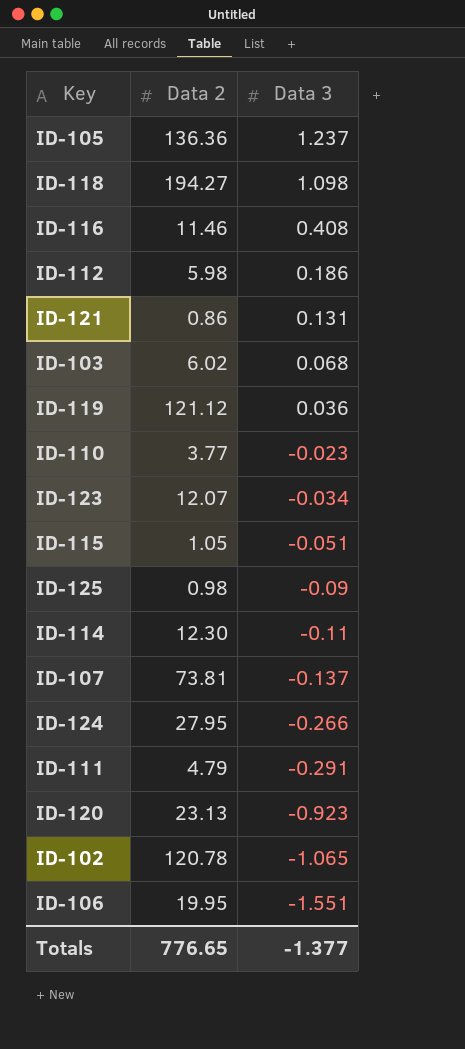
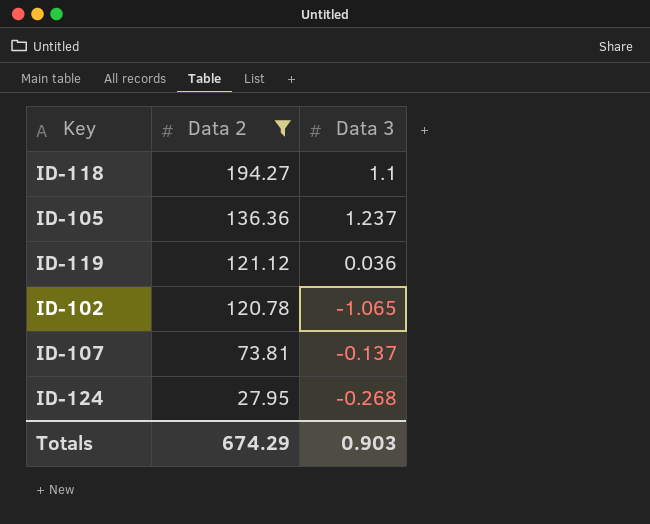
filter: none -> Data 2 >= 27.95
row order: Data 3 descending -> Data 2 descending
ID-118 | Data 3: 1.098 -> 1.1
ID-124 | Data 3: -0.266 -> -0.268
Totals | Data 2: 776.65 -> 674.29
Totals | Data 3: -1.377 -> 0.903

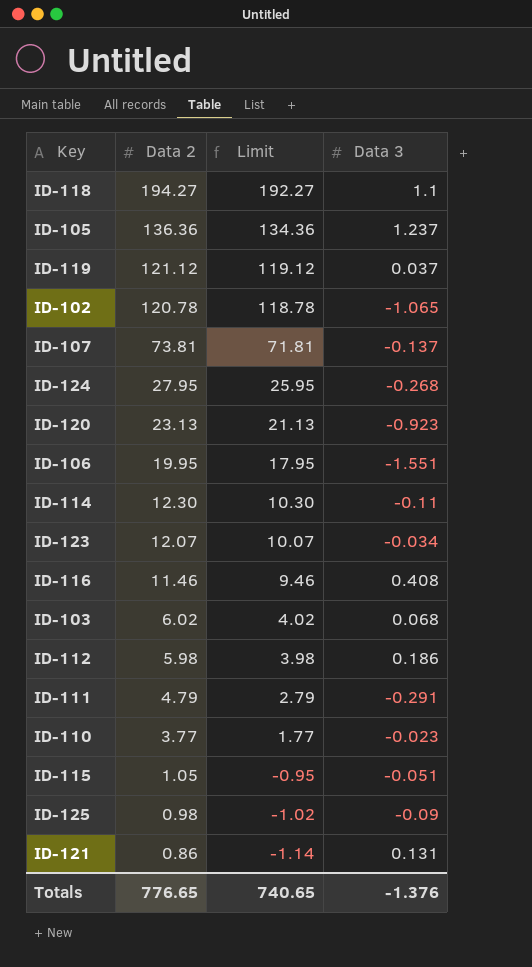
filter: Data 2 >= 27.95 -> none
column Limit | formula: none -> [Data 2] - 2
ID-119 | Data 3: 0.036 -> 0.037
Totals | Data 2: 674.29 -> 776.65
Totals | Data 3: 0.903 -> -1.376

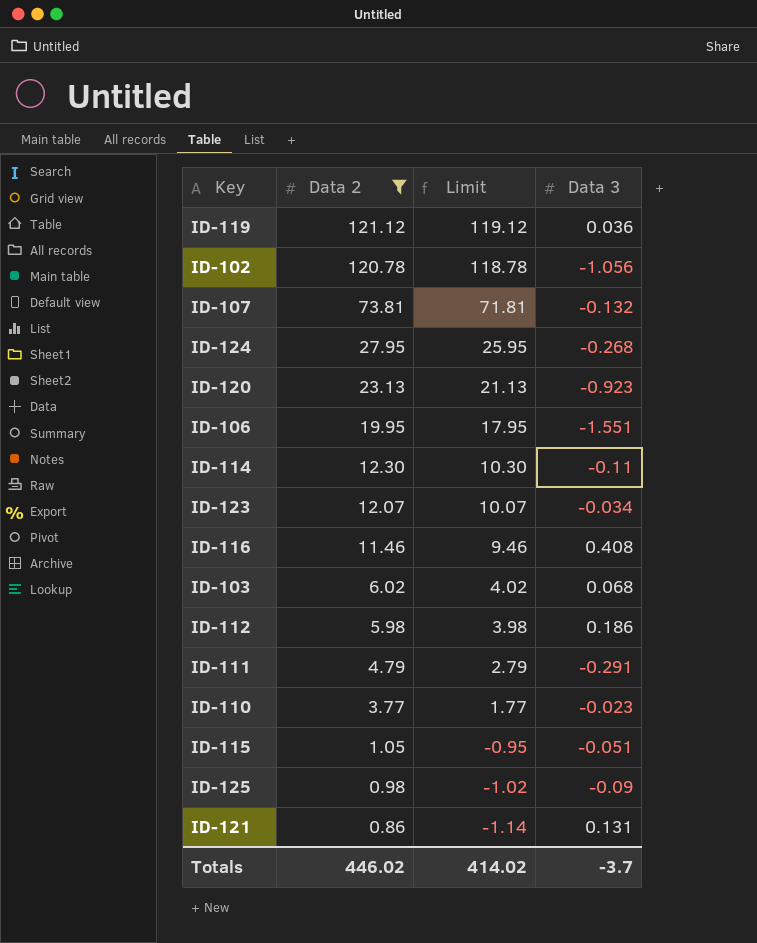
filter: none -> Data 2 <= 121.12
ID-119 | Data 3: 0.037 -> 0.036
ID-102 | Data 3: -1.065 -> -1.056
ID-107 | Data 3: -0.137 -> -0.132
Totals | Data 2: 776.65 -> 446.02
Totals | Limit: 740.65 -> 414.02
Totals | Data 3: -1.376 -> -3.7

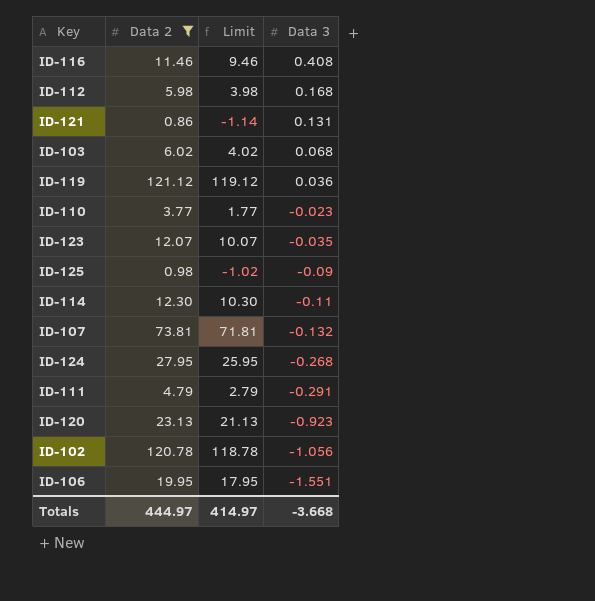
row order: Data 2 descending -> Data 3 descending
row ID-115: 1.05 | -0.95 | -0.051 -> none
ID-112 | Data 3: 0.186 -> 0.168
ID-123 | Data 3: -0.034 -> -0.035
Totals | Data 2: 446.02 -> 444.97
Totals | Limit: 414.02 -> 414.97
Totals | Data 3: -3.7 -> -3.668

